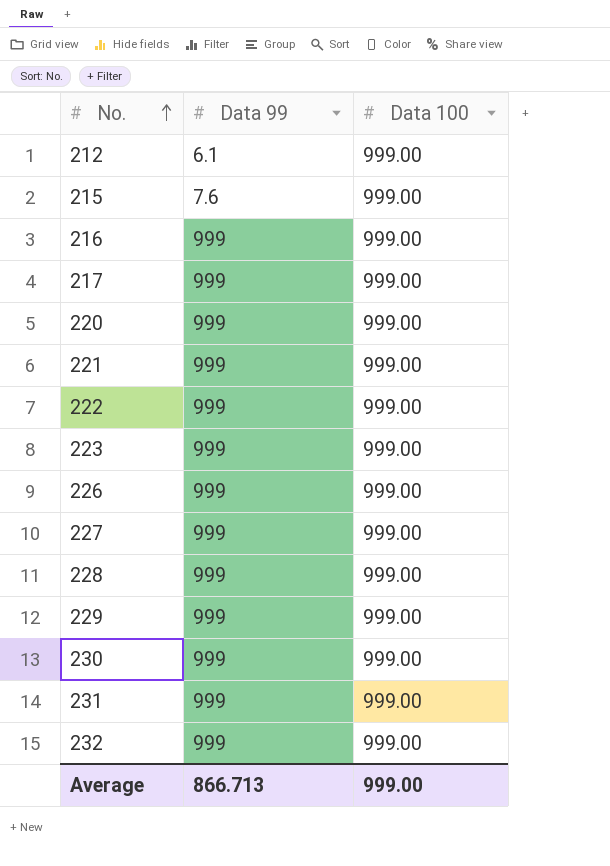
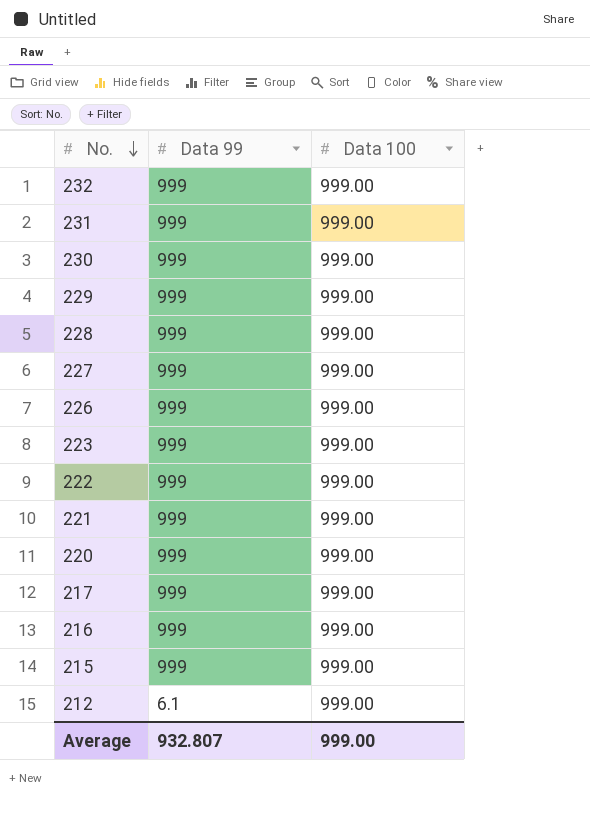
row order: No. ascending -> No. descending
215 | Data 99: 7.6 -> 999
Average | Data 99: 866.713 -> 932.807

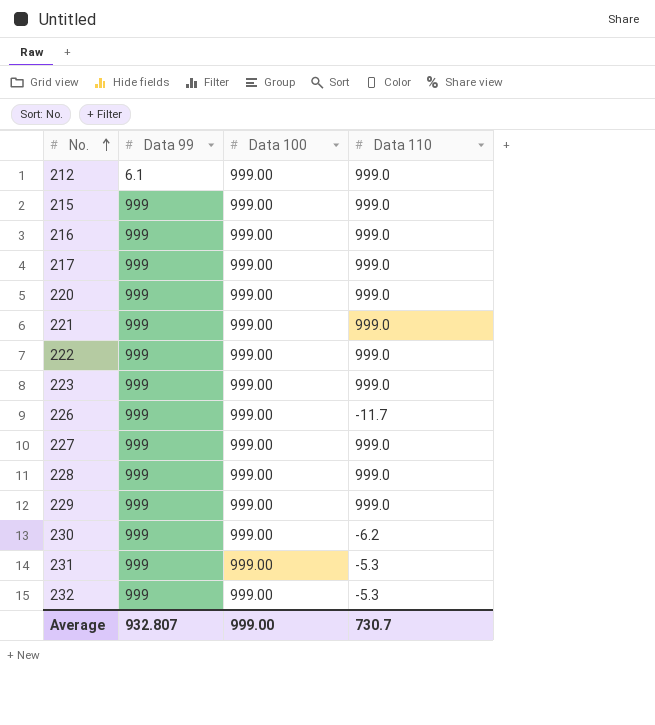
row order: No. descending -> No. ascending
column Data 110 | position: none -> 4

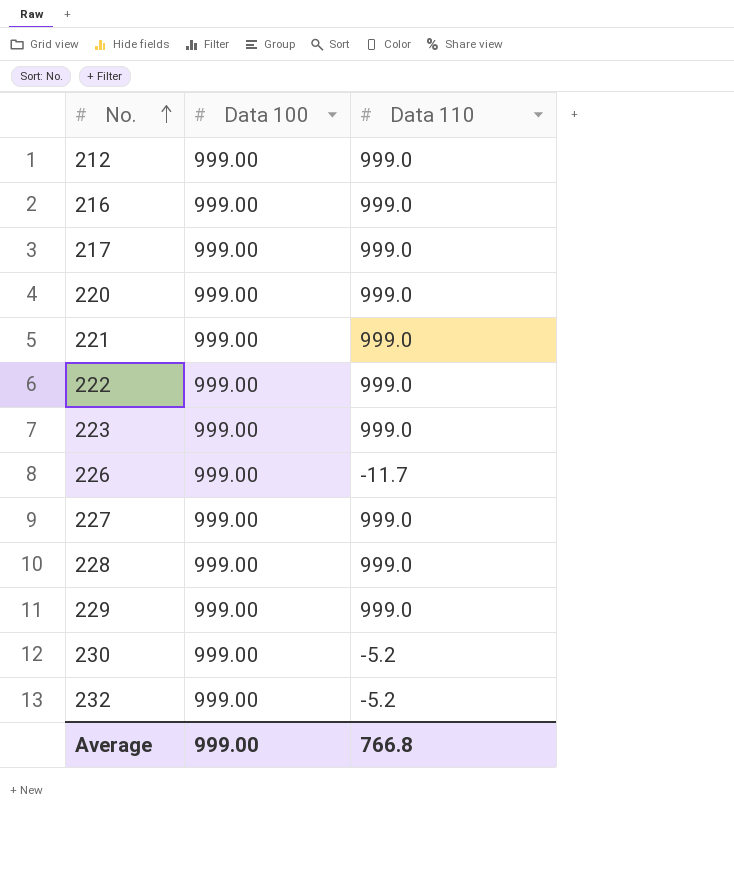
column Data 99 | position: 2 -> none
row 215: 999 | 999.00 | 999.0 -> none
row 231: 999 | 999.00 | -5.3 -> none
230 | Data 110: -6.2 -> -5.2
232 | Data 110: -5.3 -> -5.2
Average | Data 110: 730.7 -> 766.8

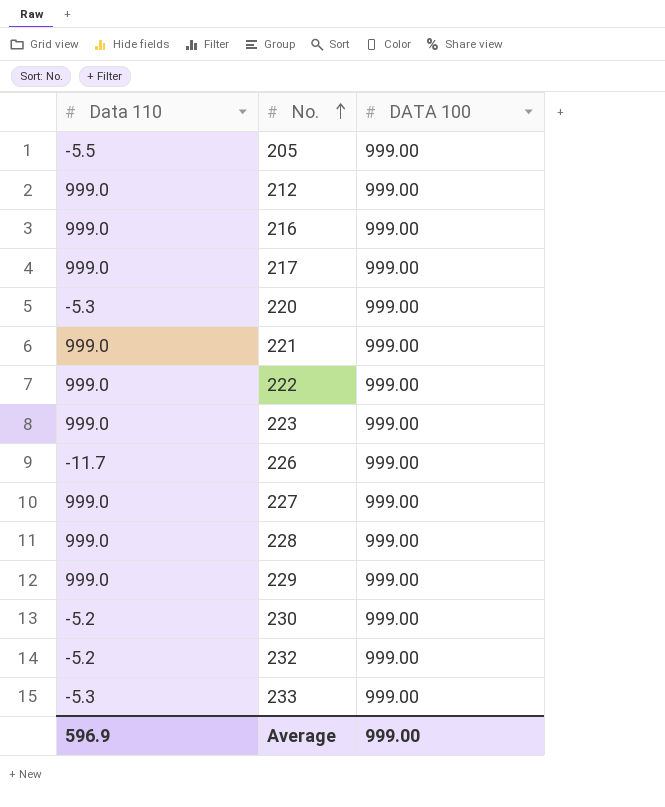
column Data 110 | position: 3 -> 1
column name: Data 100 -> DATA 100
row 205: none -> -5.5 | 999.00
220 | Data 110: 999.0 -> -5.3
row 233: none -> -5.3 | 999.00
Average | Data 110: 766.8 -> 596.9

